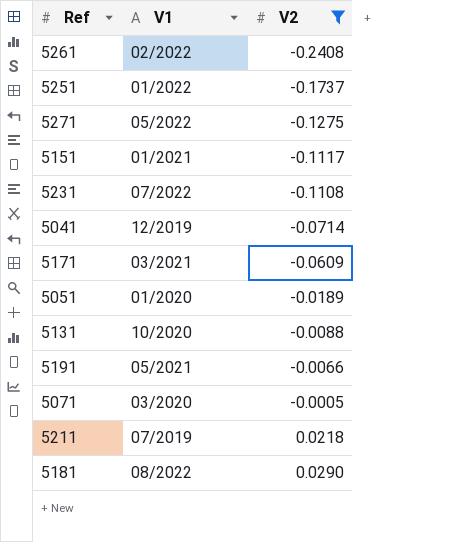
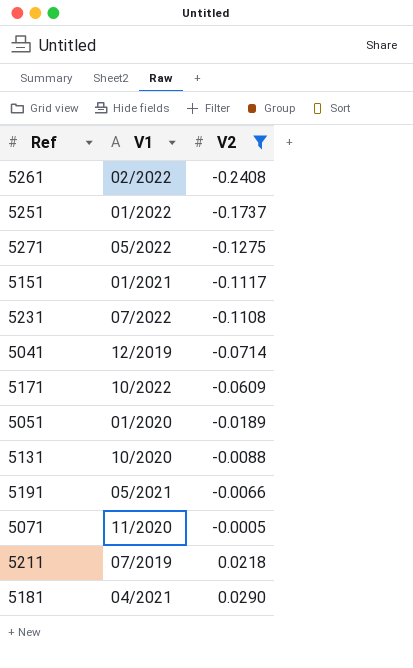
5171 | V1: 03/2021 -> 10/2022
5071 | V1: 03/2020 -> 11/2020
5181 | V1: 08/2022 -> 04/2021

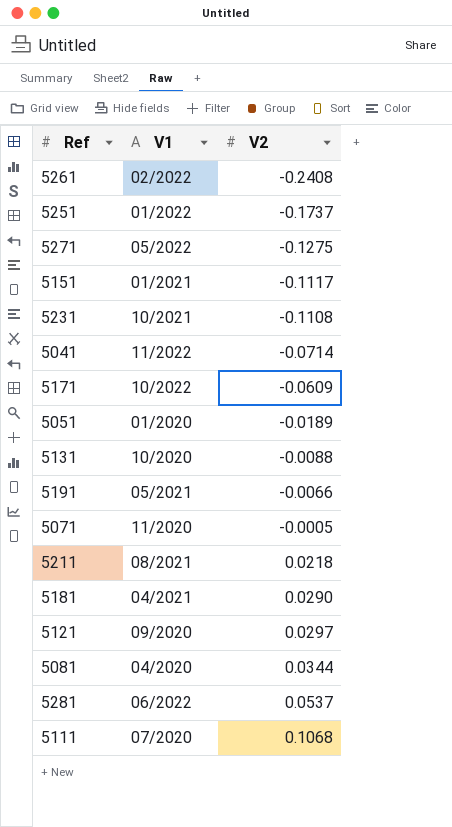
filter: V2 <= 0.0290 -> none
5231 | V1: 07/2022 -> 10/2021
5041 | V1: 12/2019 -> 11/2022
5211 | V1: 07/2019 -> 08/2021

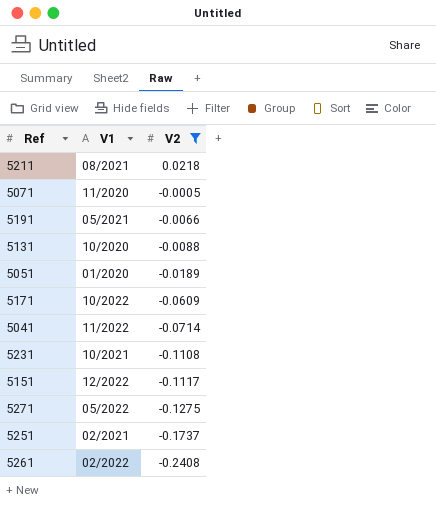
filter: none -> V2 <= 0.0218
row order: V2 ascending -> V2 descending
5151 | V1: 01/2021 -> 12/2022
5251 | V1: 01/2022 -> 02/2021

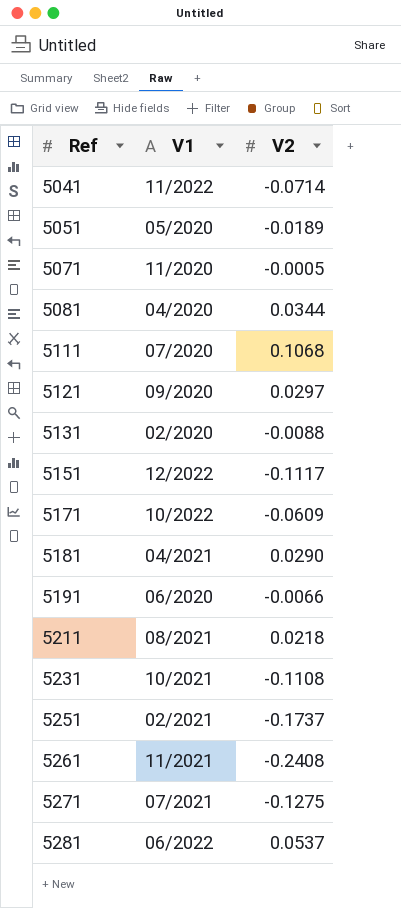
filter: V2 <= 0.0218 -> none
row order: V2 descending -> Ref ascending
5051 | V1: 01/2020 -> 05/2020
5131 | V1: 10/2020 -> 02/2020
5191 | V1: 05/2021 -> 06/2020
5261 | V1: 02/2022 -> 11/2021
5271 | V1: 05/2022 -> 07/2021

